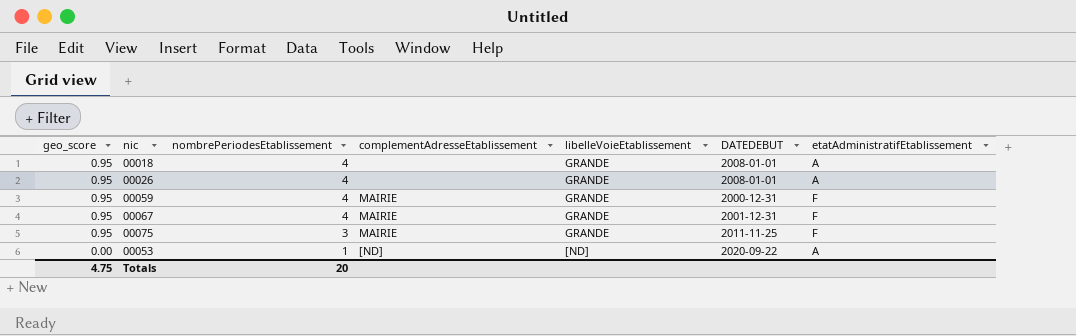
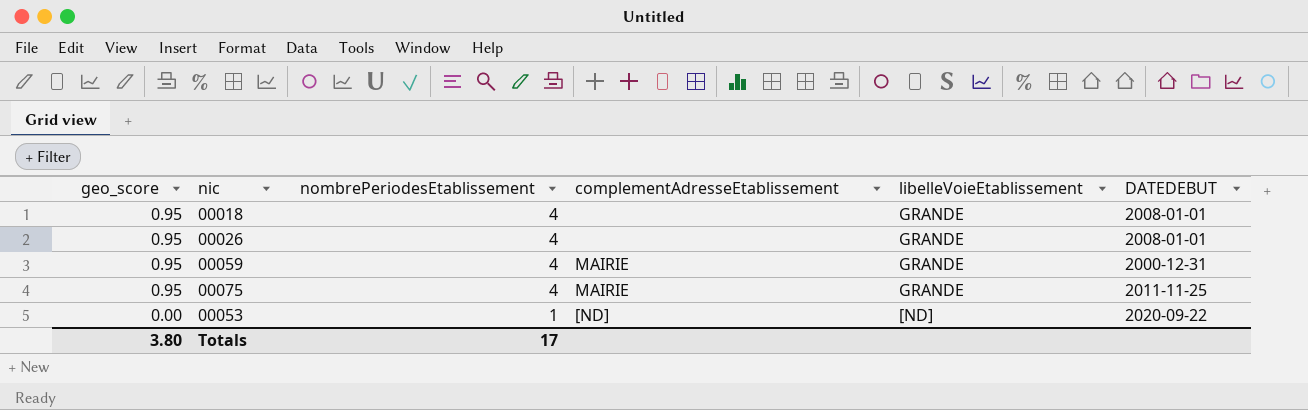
column etatAdministratifEtablissement | position: 7 -> none
row 00067: 0.95 | 4 | MAIRIE | GRANDE | 2001-12-31 | F -> none
00075 | nombrePeriodesEtablissement: 3 -> 4
Totals | geo_score: 4.75 -> 3.80
Totals | nombrePeriodesEtablissement: 20 -> 17

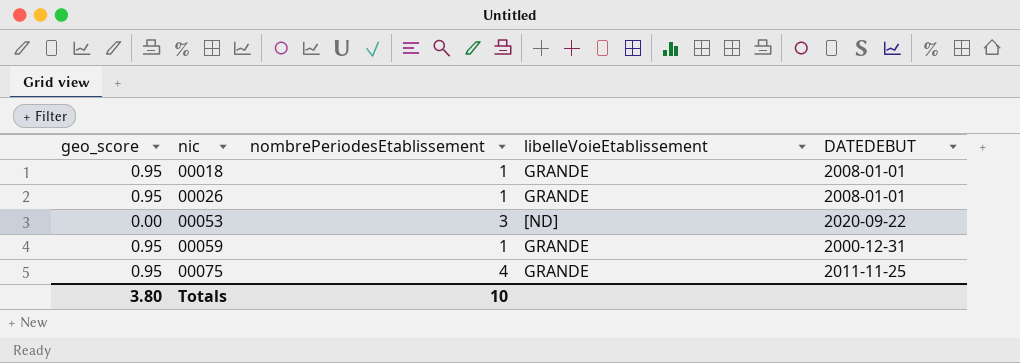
row order: geo_score descending -> nic ascending
column complementAdresseEtablissement | position: 4 -> none
00018 | nombrePeriodesEtablissement: 4 -> 1
00026 | nombrePeriodesEtablissement: 4 -> 1
00053 | nombrePeriodesEtablissement: 1 -> 3
00059 | nombrePeriodesEtablissement: 4 -> 1
Totals | nombrePeriodesEtablissement: 17 -> 10

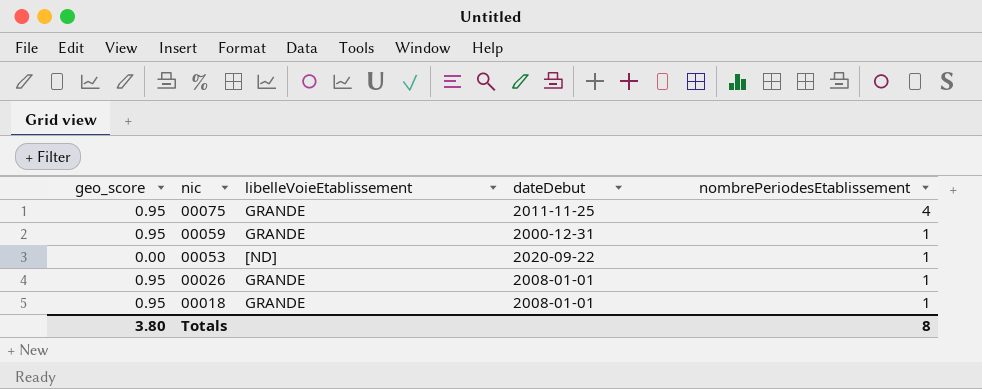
row order: nic ascending -> nic descending
column name: DATEDEBUT -> dateDebut
column nombrePeriodesEtablissement | position: 3 -> 5
00053 | nombrePeriodesEtablissement: 3 -> 1
Totals | nombrePeriodesEtablissement: 10 -> 8

